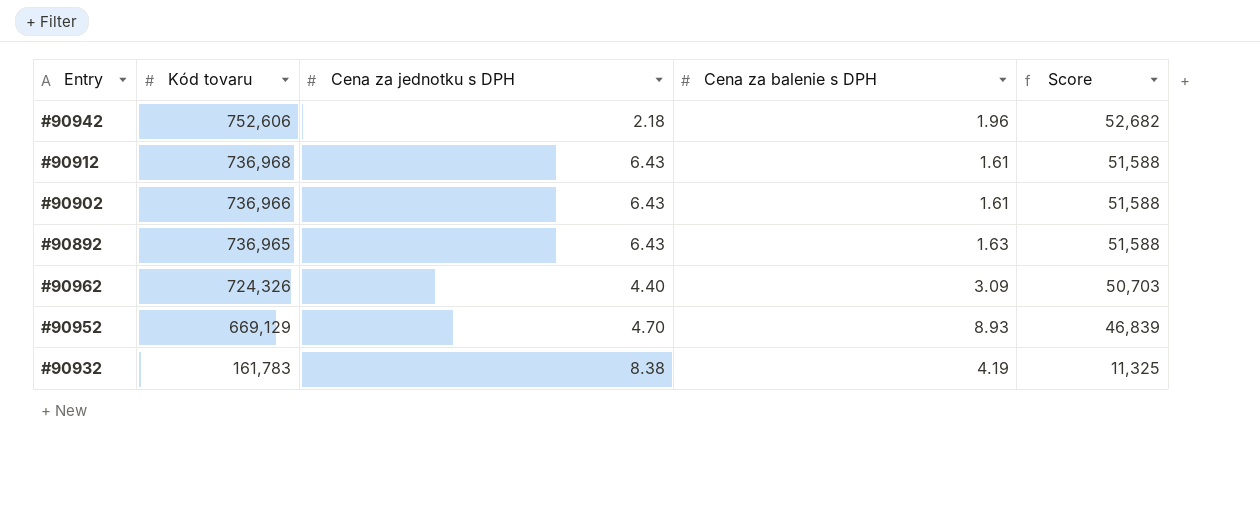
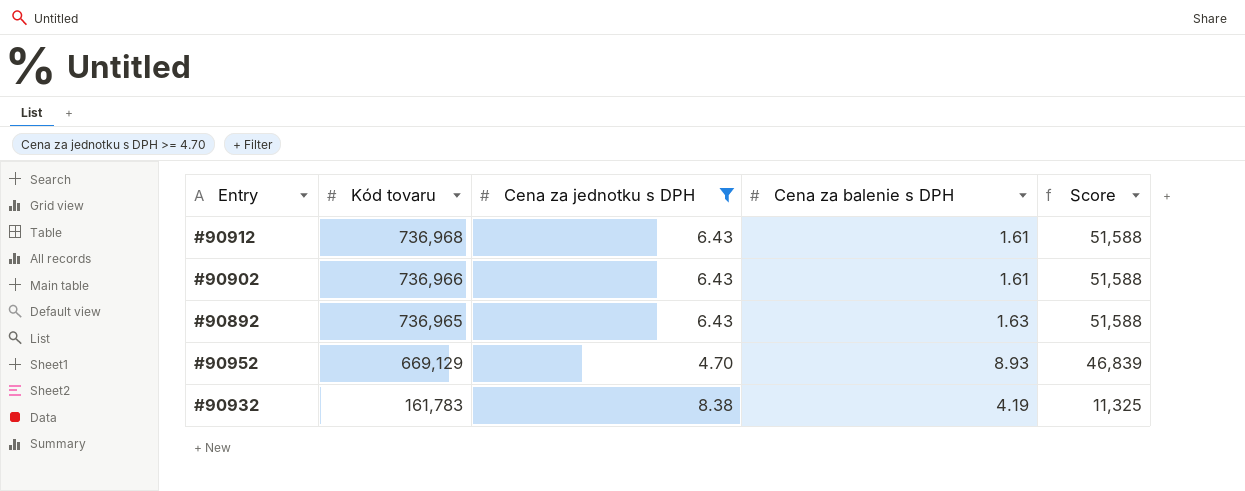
filter: none -> Cena za jednotku s DPH >= 4.70

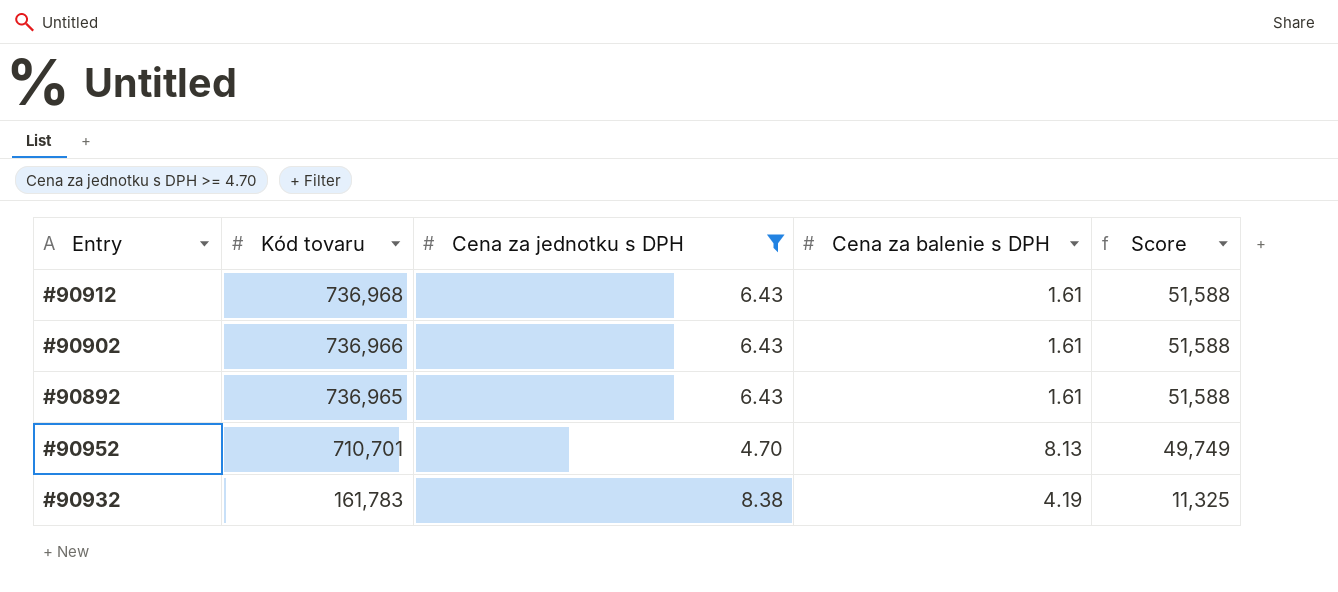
#90892 | Cena za balenie s DPH: 1.63 -> 1.61
#90952 | Kód tovaru: 669,129 -> 710,701
#90952 | Cena za balenie s DPH: 8.93 -> 8.13
#90952 | Score: 46,839 -> 49,749

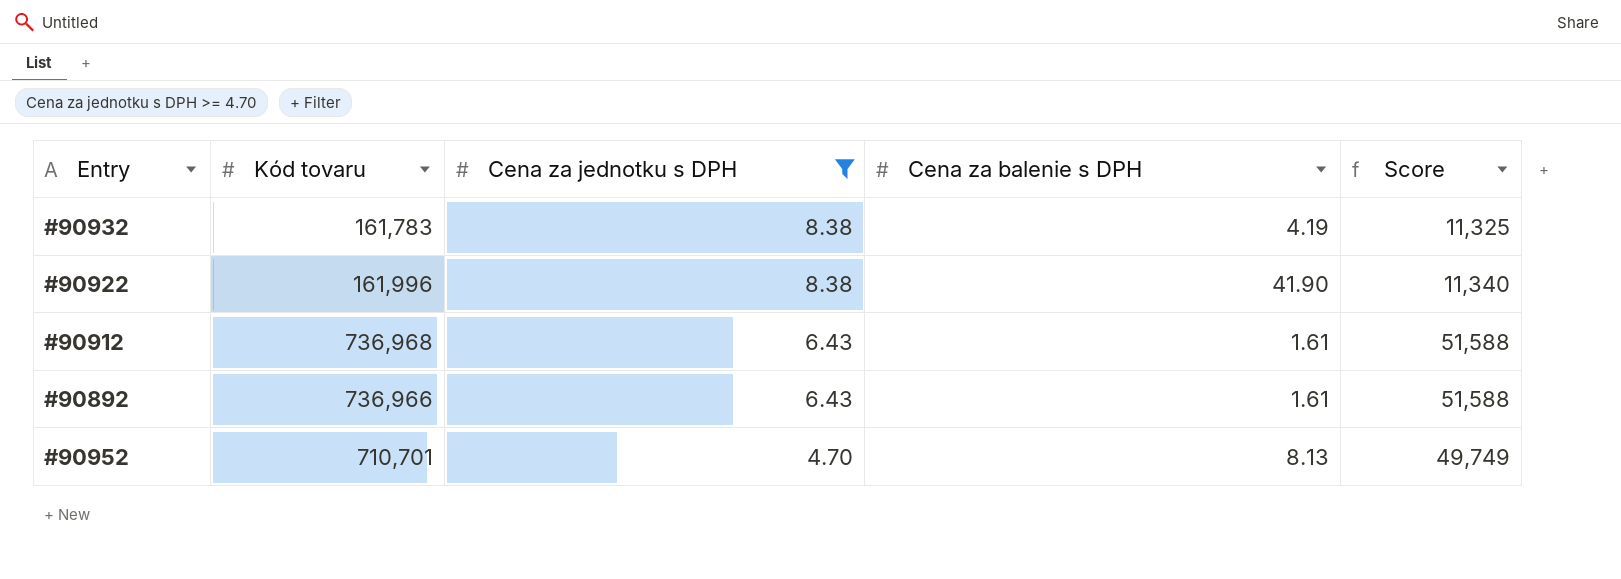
row order: Kód tovaru descending -> Cena za jednotku s DPH descending
row #90902: 736,966 | 6.43 | 1.61 | 51,588 -> none
row #90922: none -> 161,996 | 8.38 | 41.90 | 11,340
#90892 | Kód tovaru: 736,965 -> 736,966

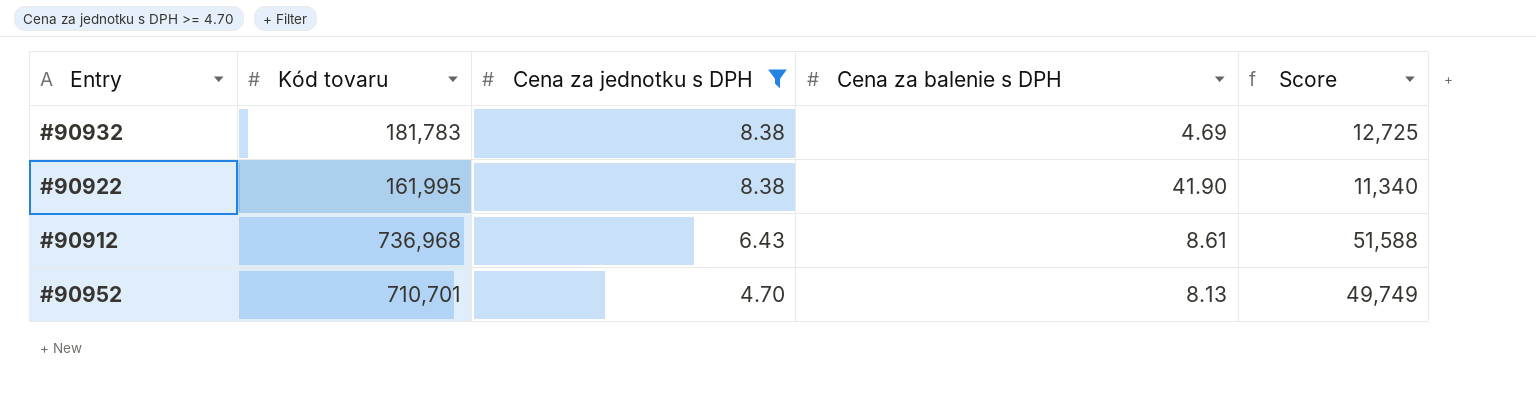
row #90892: 736,966 | 6.43 | 1.61 | 51,588 -> none
#90932 | Kód tovaru: 161,783 -> 181,783
#90932 | Cena za balenie s DPH: 4.19 -> 4.69
#90932 | Score: 11,325 -> 12,725
#90922 | Kód tovaru: 161,996 -> 161,995
#90912 | Cena za balenie s DPH: 1.61 -> 8.61

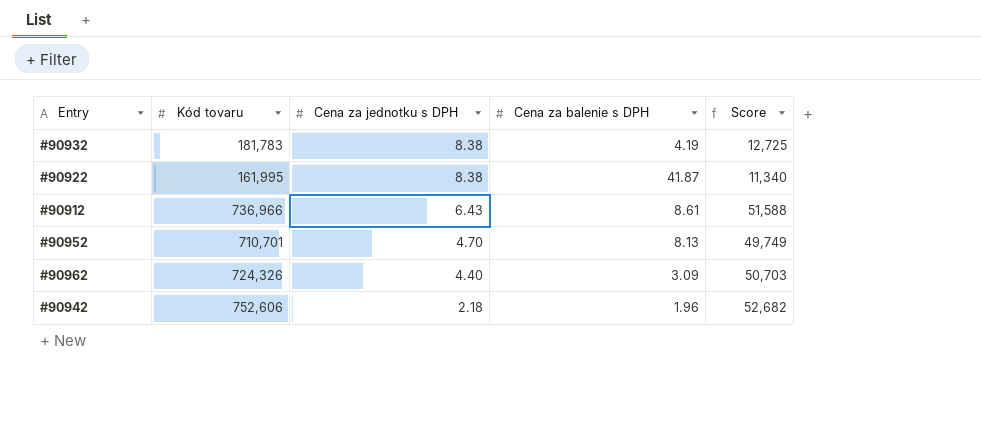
filter: Cena za jednotku s DPH >= 4.70 -> none
#90932 | Cena za balenie s DPH: 4.69 -> 4.19
#90922 | Cena za balenie s DPH: 41.90 -> 41.87
#90912 | Kód tovaru: 736,968 -> 736,966

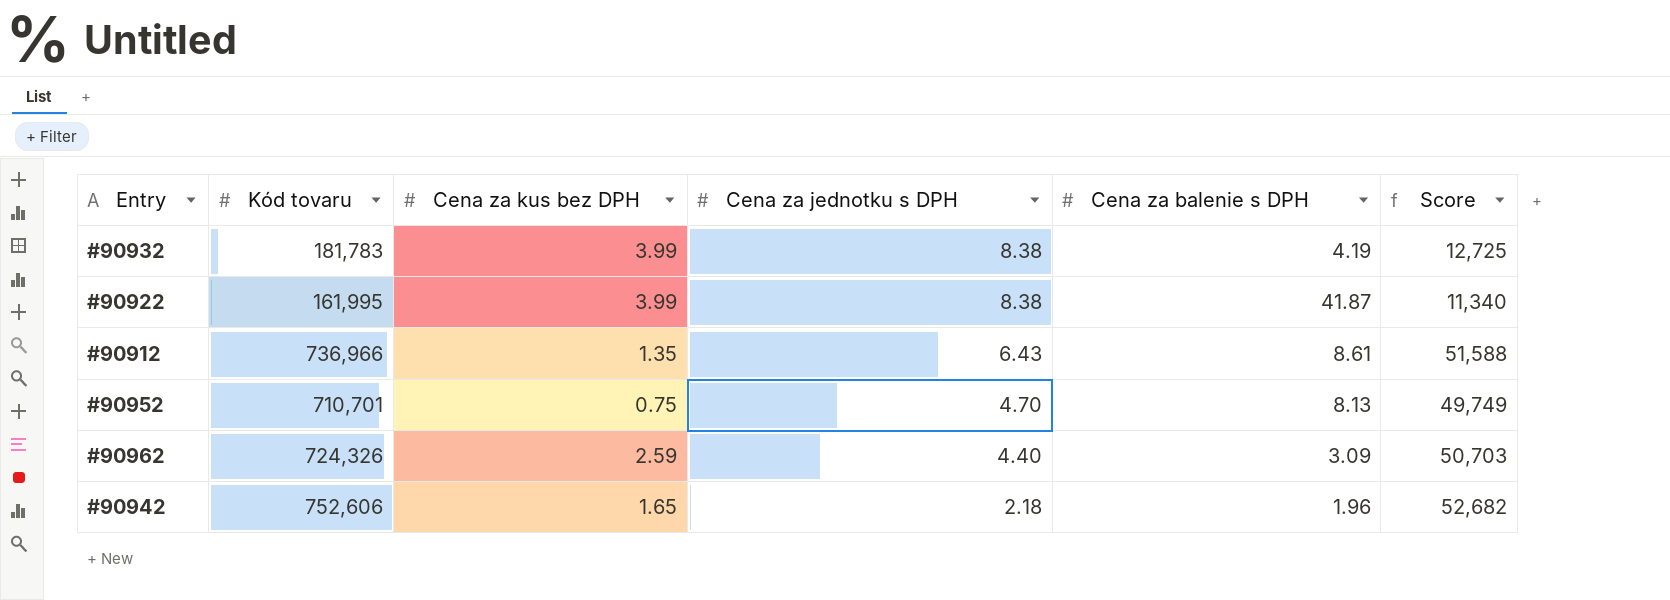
column Cena za kus bez DPH | position: none -> 3

